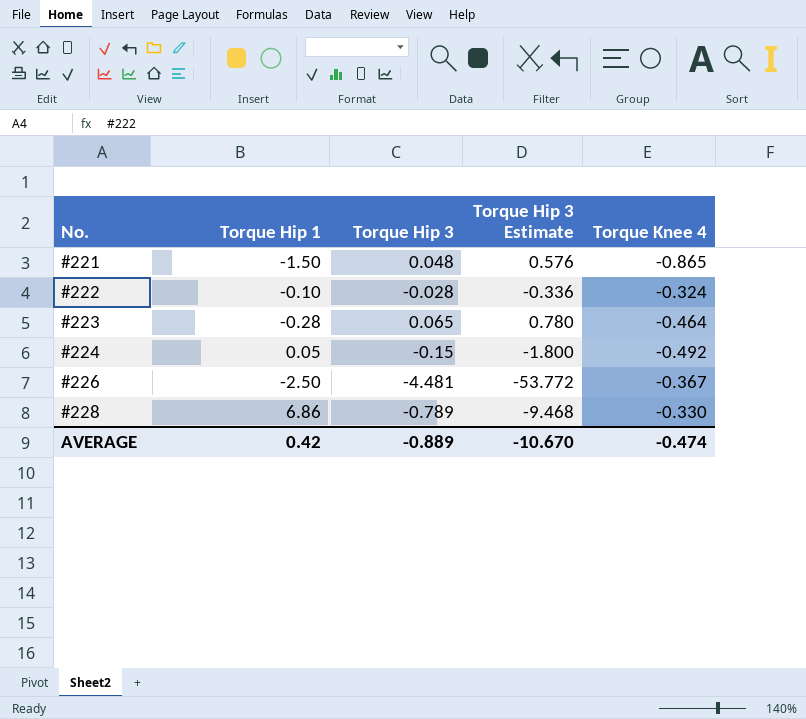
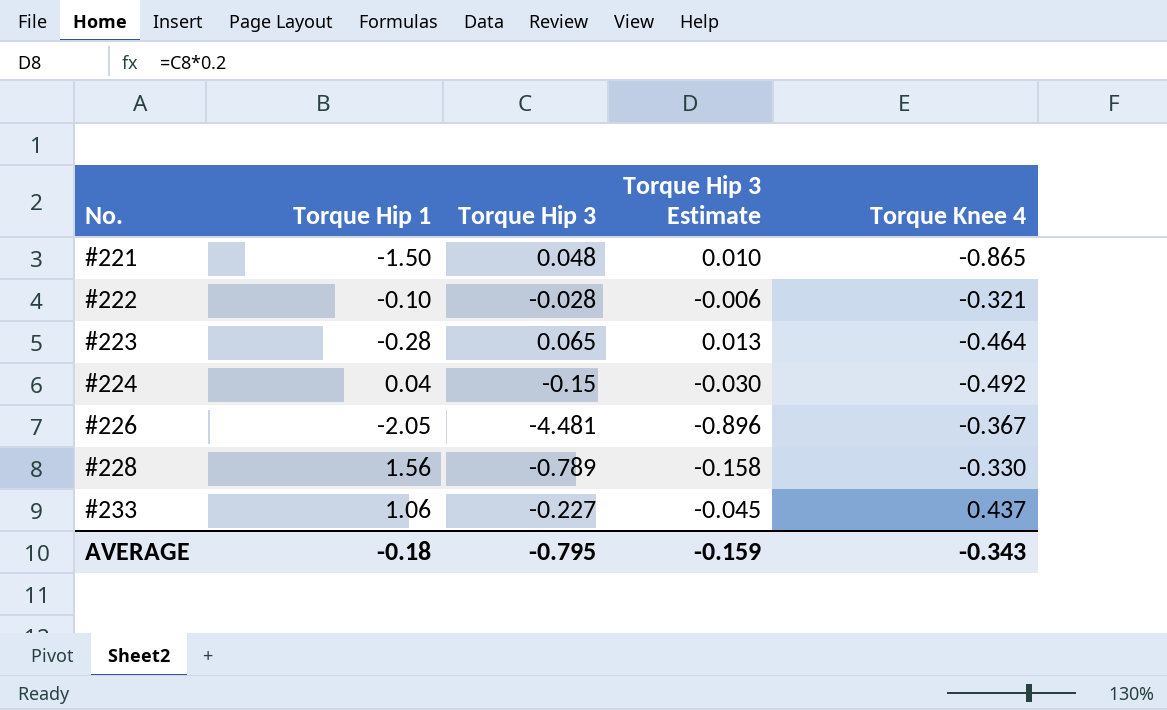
column Torque Hip 3 Estimate | formula: [Torque Hip 3] * 12 -> [Torque Hip 3] * 0.2
#222 | Torque Knee 4: -0.324 -> -0.321
#224 | Torque Hip 1: 0.05 -> 0.04
#226 | Torque Hip 1: -2.50 -> -2.05
#228 | Torque Hip 1: 6.86 -> 1.56
row #233: none -> 1.06 | -0.227 | -0.045 | 0.437
AVERAGE | Torque Hip 1: 0.42 -> -0.18
AVERAGE | Torque Hip 3: -0.889 -> -0.795
AVERAGE | Torque Hip 3 Estimate: -10.670 -> -0.159
AVERAGE | Torque Knee 4: -0.474 -> -0.343

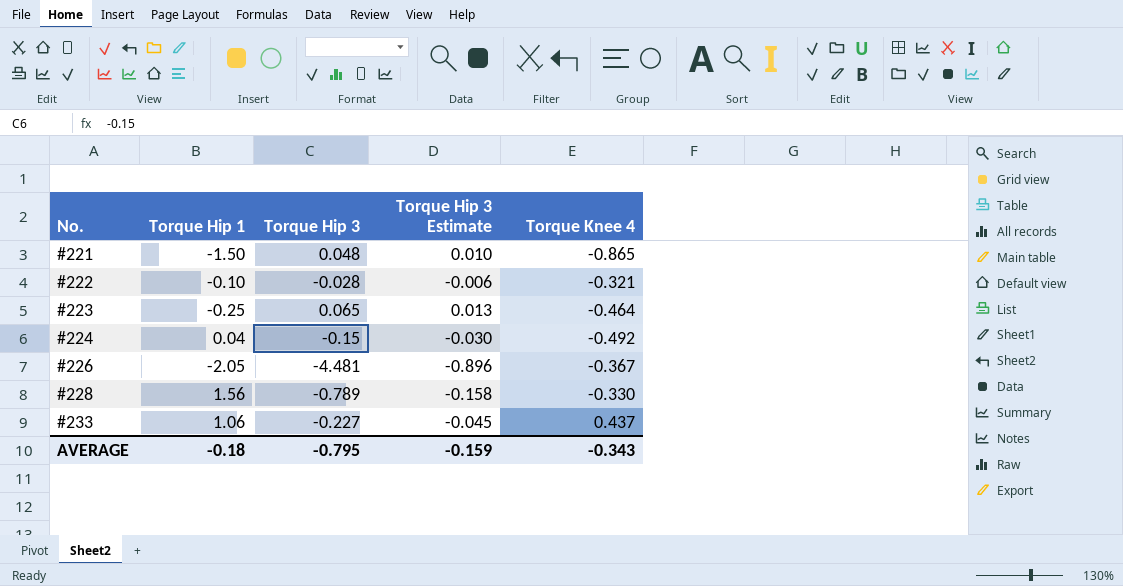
#223 | Torque Hip 1: -0.28 -> -0.25

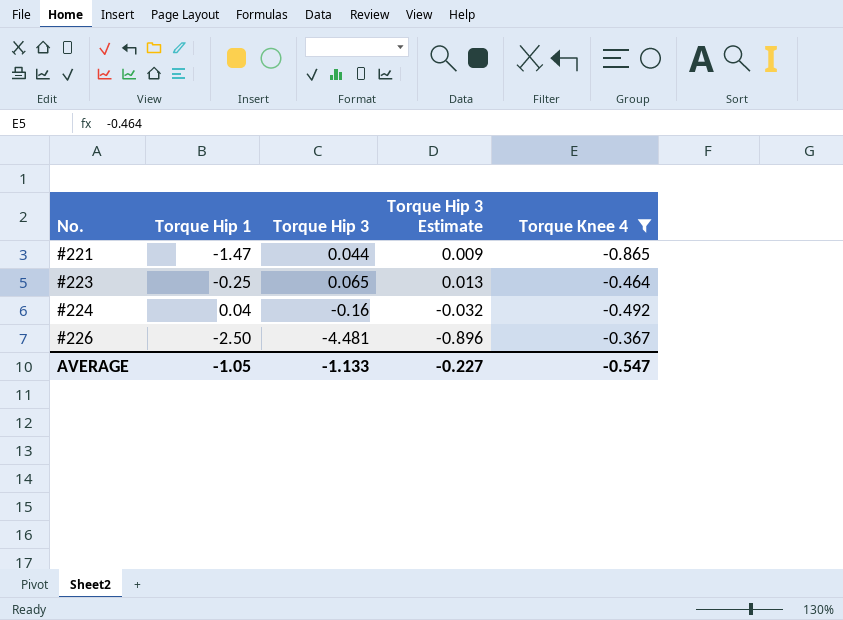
filter: none -> Torque Knee 4 <= -0.367
#221 | Torque Hip 1: -1.50 -> -1.47
#221 | Torque Hip 3: 0.048 -> 0.044
#221 | Torque Hip 3 Estimate: 0.010 -> 0.009
#224 | Torque Hip 3: -0.15 -> -0.16
#224 | Torque Hip 3 Estimate: -0.030 -> -0.032
#226 | Torque Hip 1: -2.05 -> -2.50
AVERAGE | Torque Hip 1: -0.18 -> -1.05
AVERAGE | Torque Hip 3: -0.795 -> -1.133
AVERAGE | Torque Hip 3 Estimate: -0.159 -> -0.227
AVERAGE | Torque Knee 4: -0.343 -> -0.547

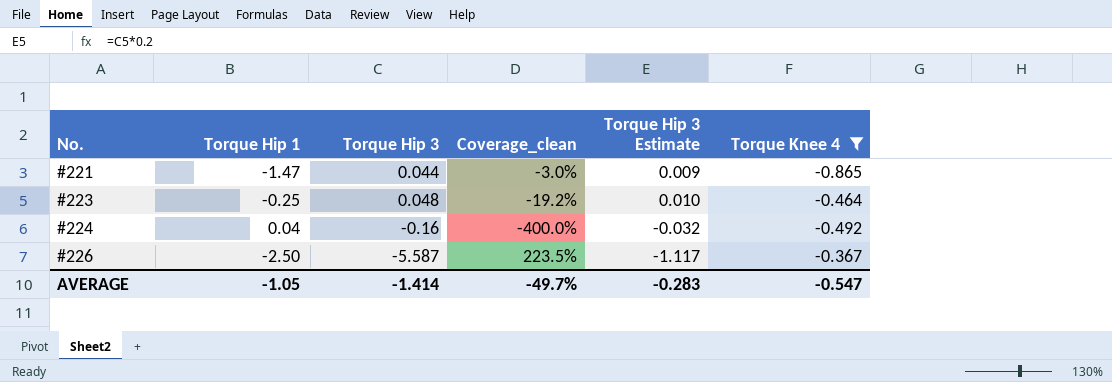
column Coverage_clean | formula: none -> [Torque Hip 3] / [Torque Hip 1]
#223 | Torque Hip 3: 0.065 -> 0.048
#223 | Torque Hip 3 Estimate: 0.013 -> 0.010
#226 | Torque Hip 3: -4.481 -> -5.587
#226 | Torque Hip 3 Estimate: -0.896 -> -1.117
AVERAGE | Torque Hip 3: -1.133 -> -1.414
AVERAGE | Torque Hip 3 Estimate: -0.227 -> -0.283

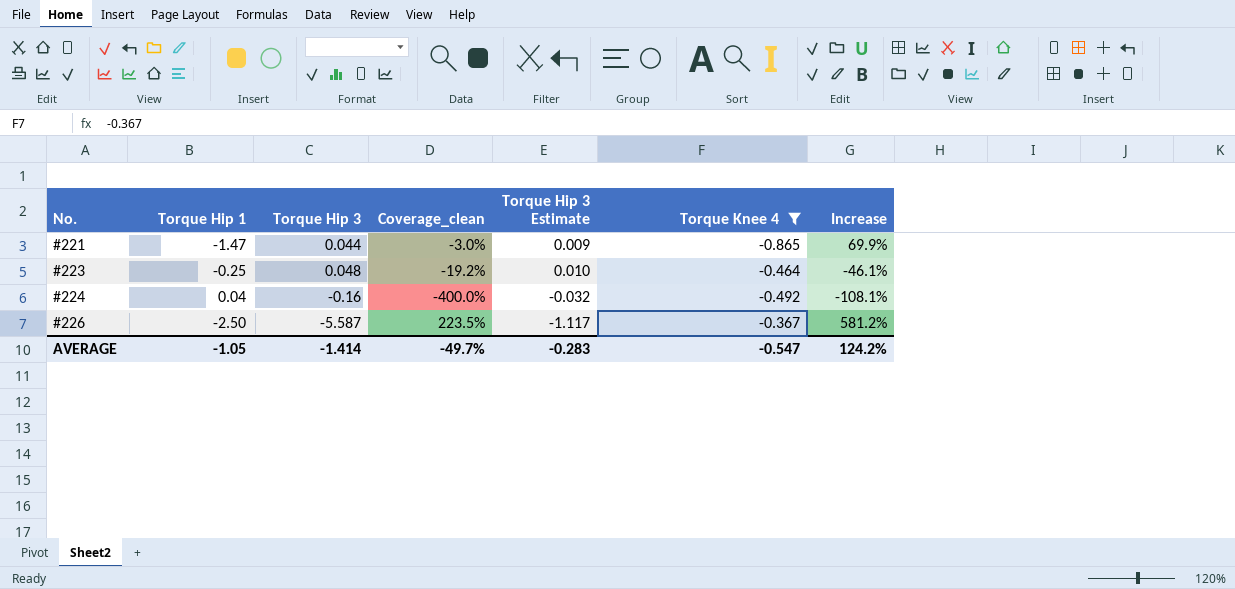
column Increase | formula: none -> ([Torque Hip 1] - [Torque Knee 4]) / [Torque Knee 4]

